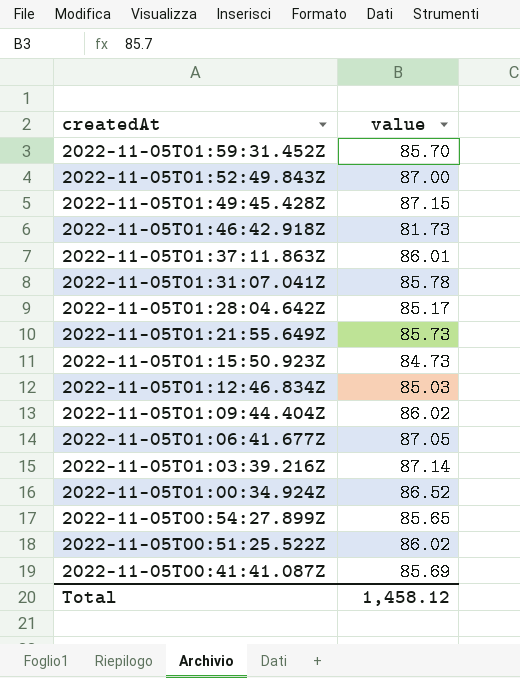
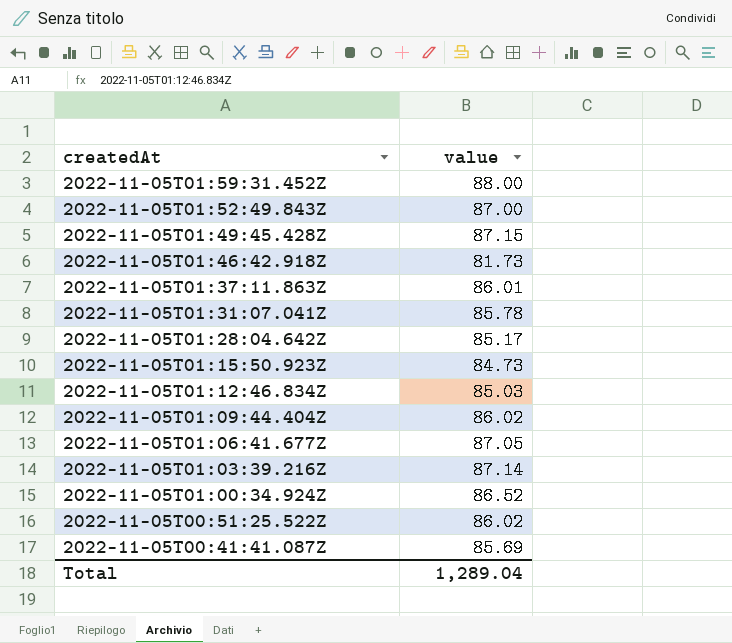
row 2022-11-05T01:21:55.649Z: 85.73 -> none
row 2022-11-05T00:54:27.899Z: 85.65 -> none
2022-11-05T01:59:31.452Z | value: 85.70 -> 88.00
Total | value: 1,458.12 -> 1,289.04

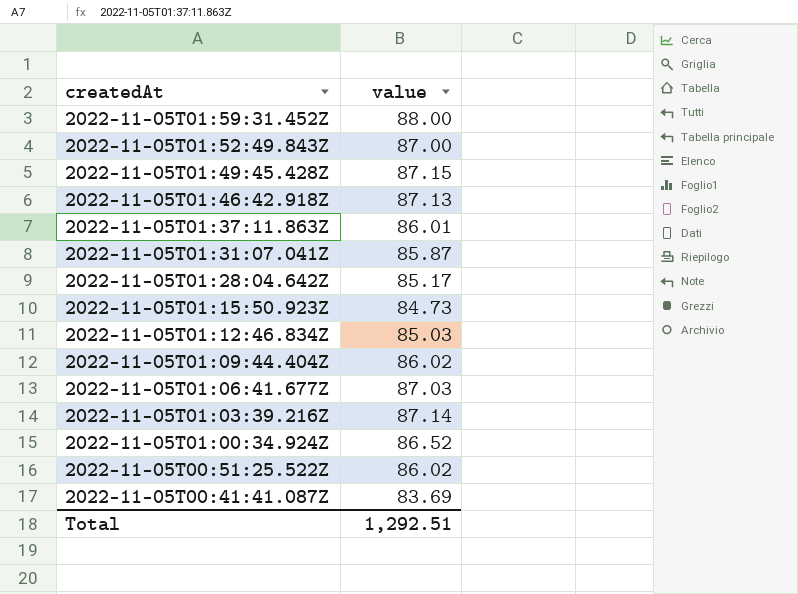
2022-11-05T01:46:42.918Z | value: 81.73 -> 87.13
2022-11-05T01:31:07.041Z | value: 85.78 -> 85.87
2022-11-05T01:06:41.677Z | value: 87.05 -> 87.03
2022-11-05T00:41:41.087Z | value: 85.69 -> 83.69
Total | value: 1,289.04 -> 1,292.51

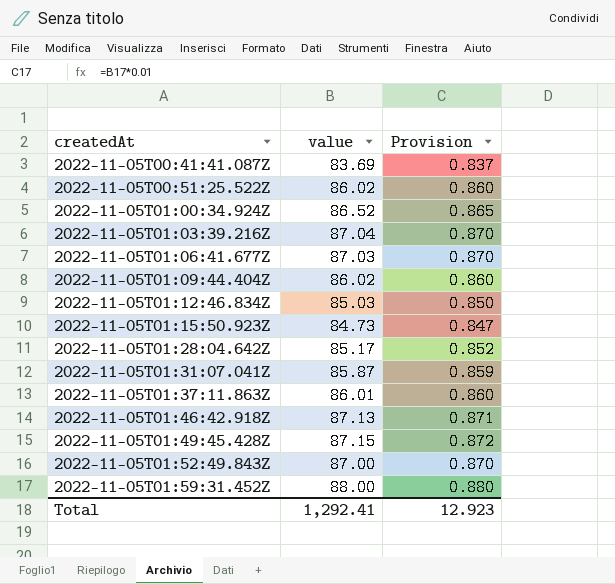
row order: createdAt descending -> createdAt ascending
column Provision | formula: none -> [value] * 0.01
2022-11-05T01:03:39.216Z | value: 87.14 -> 87.04
Total | value: 1,292.51 -> 1,292.41

